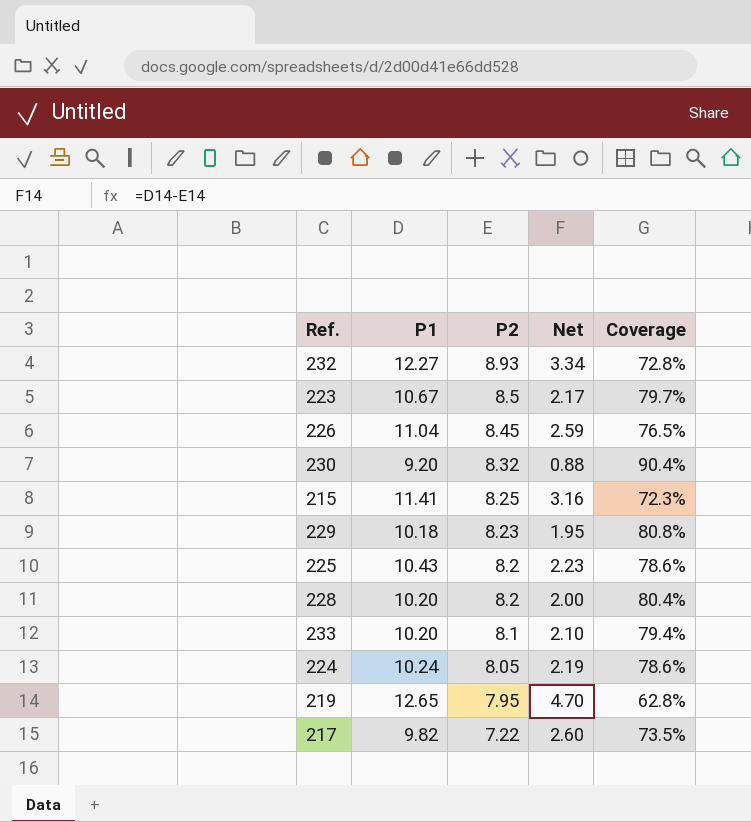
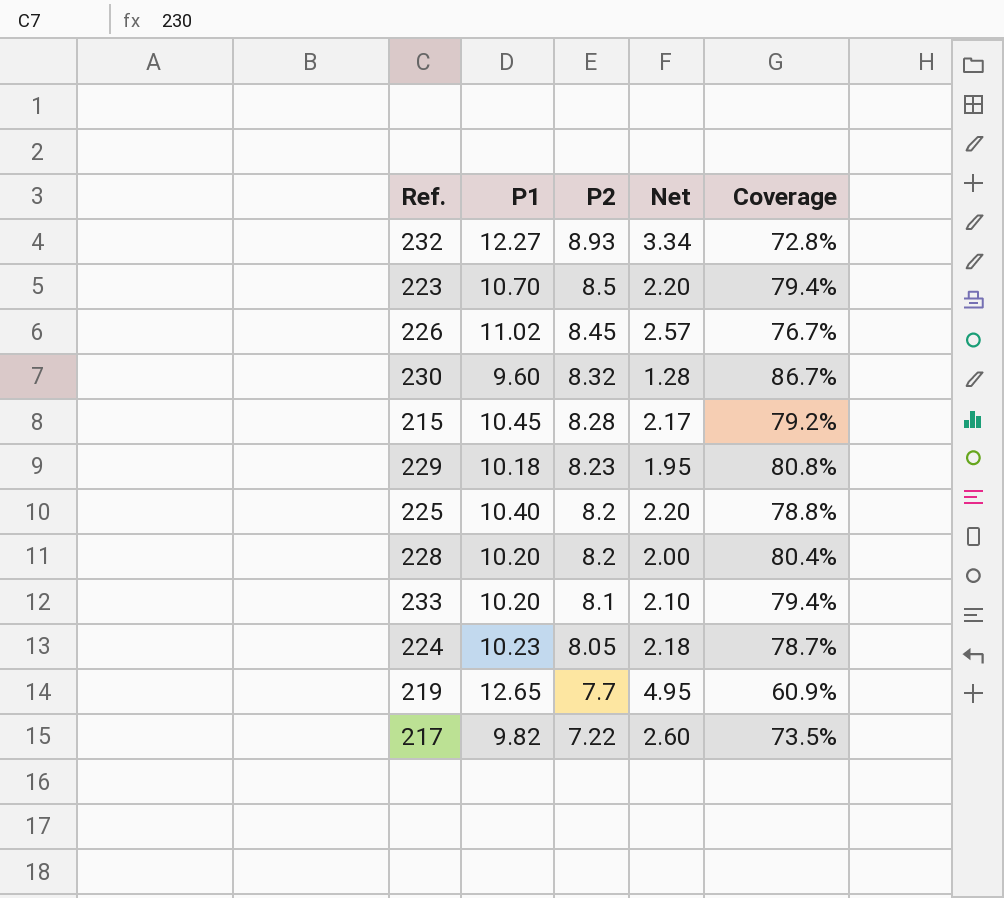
223 | P1: 10.67 -> 10.70
223 | Net: 2.17 -> 2.20
223 | Coverage: 79.7% -> 79.4%
226 | P1: 11.04 -> 11.02
226 | Net: 2.59 -> 2.57
226 | Coverage: 76.5% -> 76.7%
230 | P1: 9.20 -> 9.60
230 | Net: 0.88 -> 1.28
230 | Coverage: 90.4% -> 86.7%
215 | P1: 11.41 -> 10.45
215 | P2: 8.25 -> 8.28
215 | Net: 3.16 -> 2.17
215 | Coverage: 72.3% -> 79.2%
225 | P1: 10.43 -> 10.40
225 | Net: 2.23 -> 2.20
225 | Coverage: 78.6% -> 78.8%
224 | P1: 10.24 -> 10.23
224 | Net: 2.19 -> 2.18
224 | Coverage: 78.6% -> 78.7%
219 | P2: 7.95 -> 7.7
219 | Net: 4.70 -> 4.95
219 | Coverage: 62.8% -> 60.9%

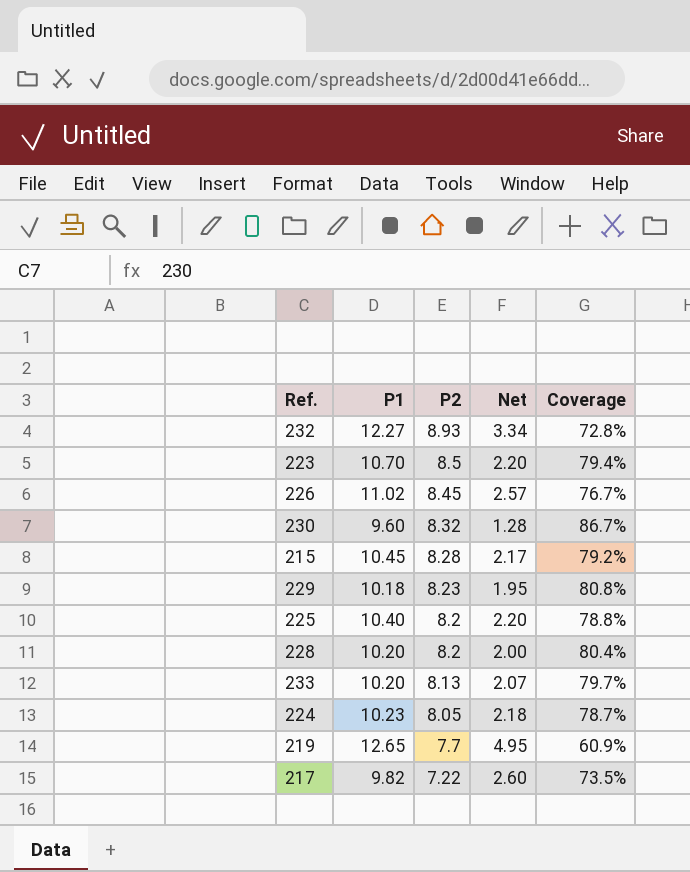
233 | P2: 8.1 -> 8.13
233 | Net: 2.10 -> 2.07
233 | Coverage: 79.4% -> 79.7%

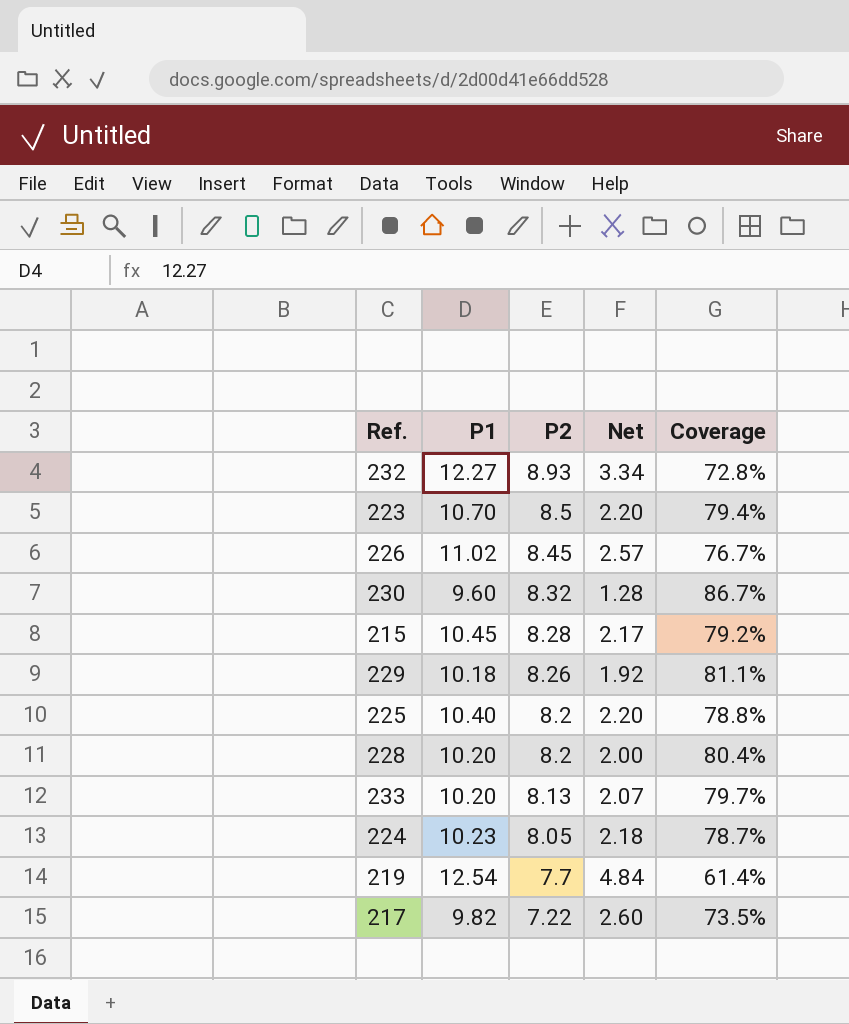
229 | P2: 8.23 -> 8.26
229 | Net: 1.95 -> 1.92
229 | Coverage: 80.8% -> 81.1%
219 | P1: 12.65 -> 12.54
219 | Net: 4.95 -> 4.84
219 | Coverage: 60.9% -> 61.4%

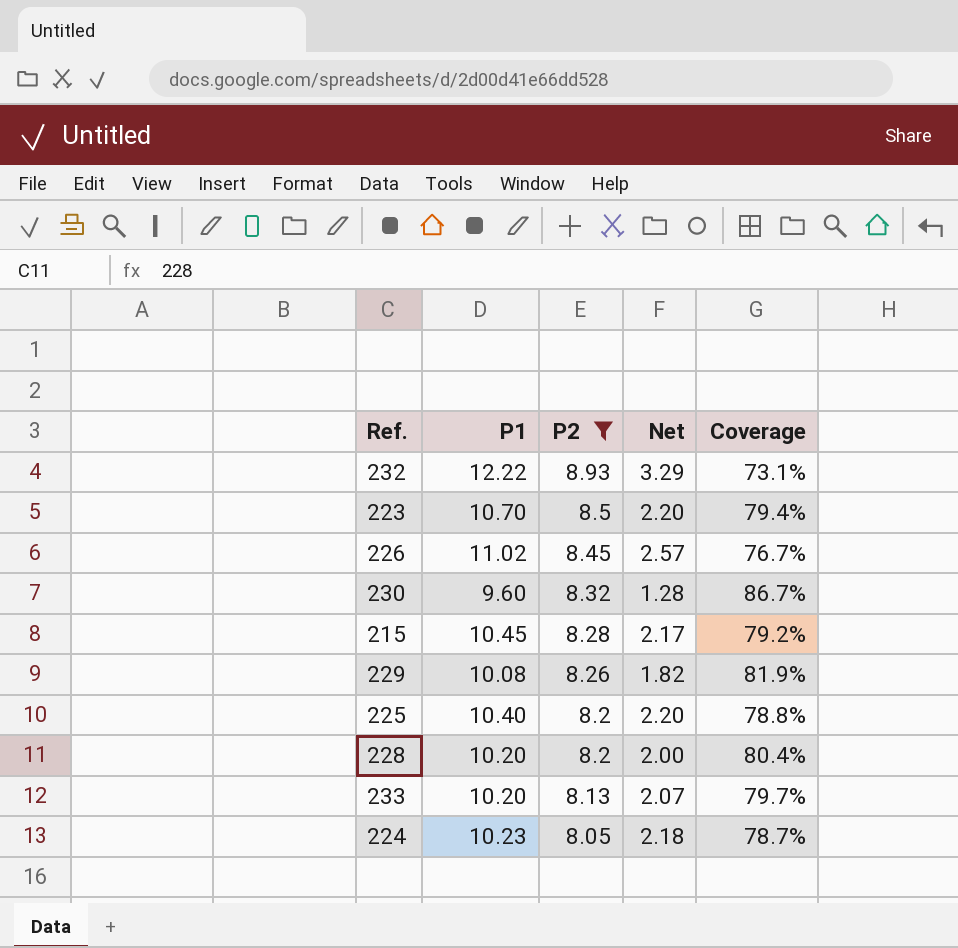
filter: none -> P2 >= 8.05
232 | P1: 12.27 -> 12.22
232 | Net: 3.34 -> 3.29
232 | Coverage: 72.8% -> 73.1%
229 | P1: 10.18 -> 10.08
229 | Net: 1.92 -> 1.82
229 | Coverage: 81.1% -> 81.9%

